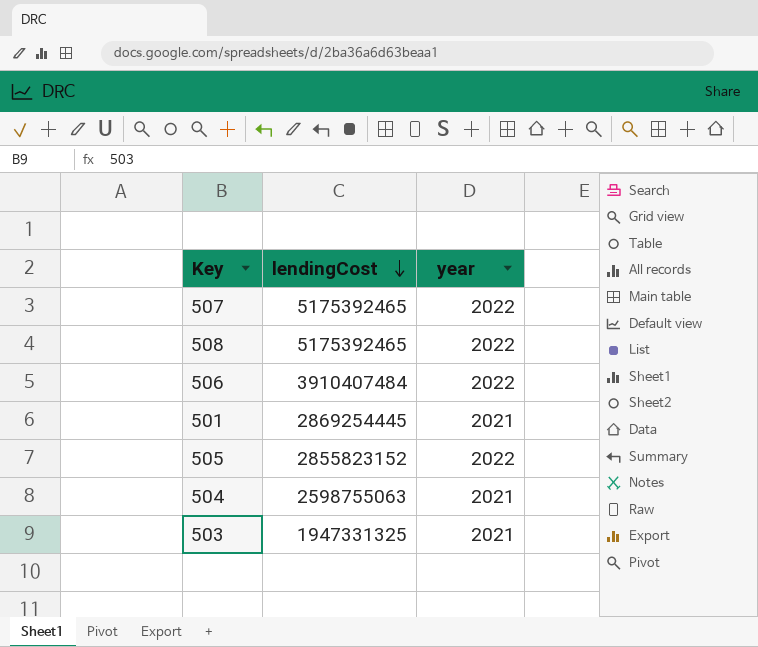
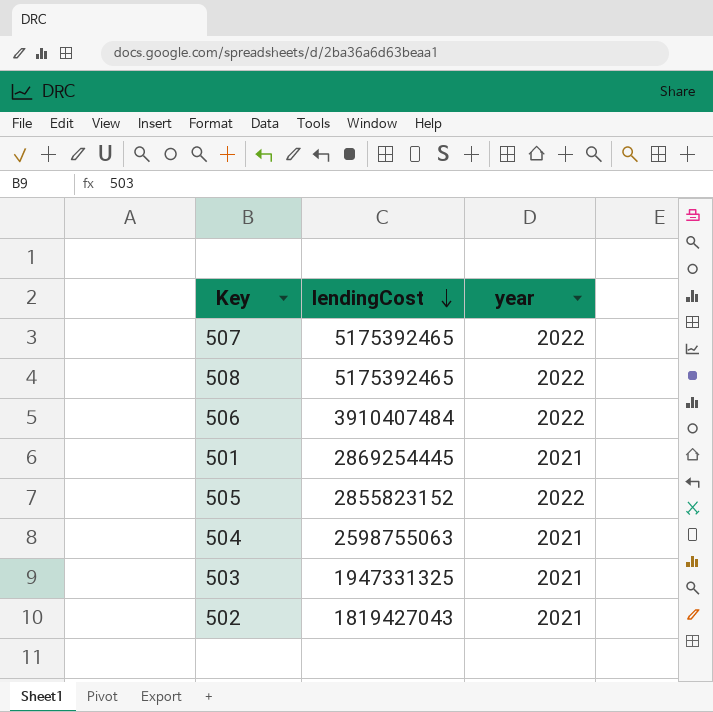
row 502: none -> 1819427043 | 2021

